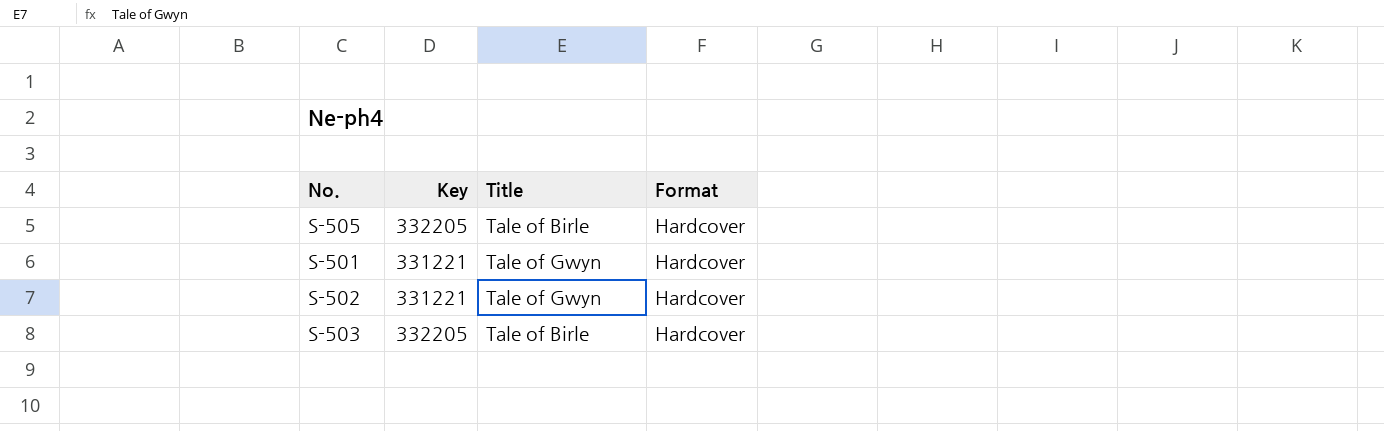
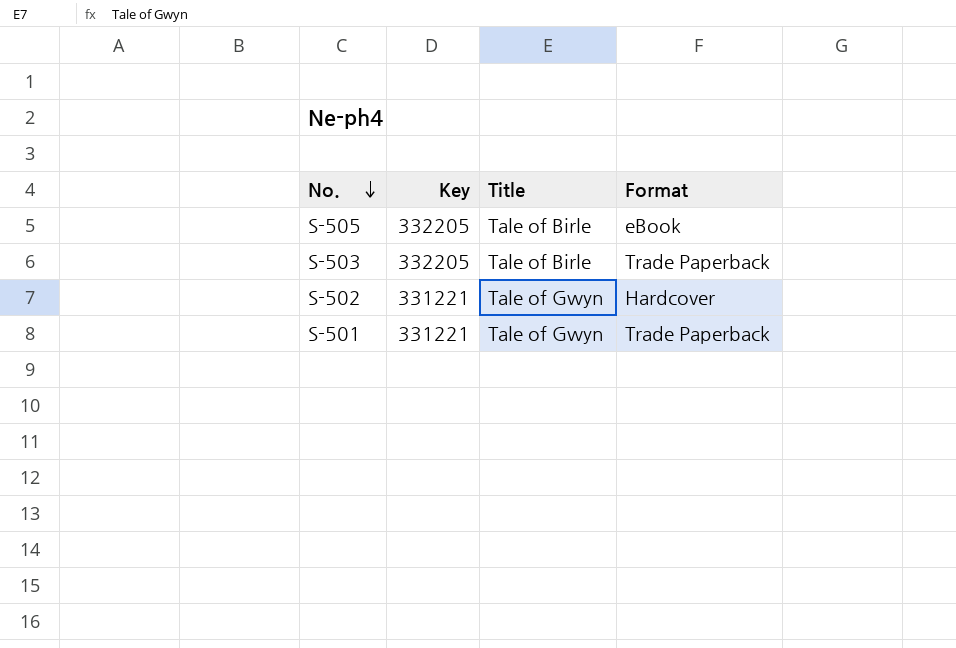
row order: none -> No. descending
S-505 | Format: Hardcover -> eBook
S-503 | Format: Hardcover -> Trade Paperback
S-501 | Format: Hardcover -> Trade Paperback

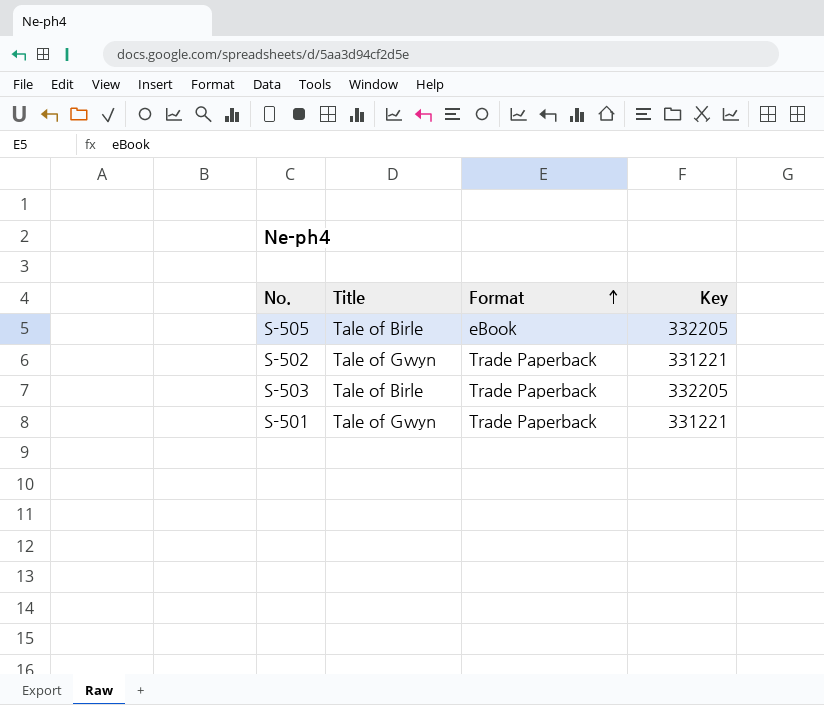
row order: No. descending -> Format ascending
column Key | position: 2 -> 4
S-502 | Format: Hardcover -> Trade Paperback

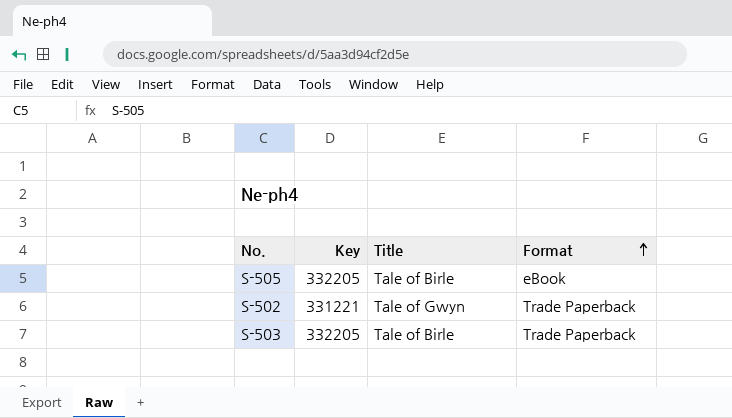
column Key | position: 4 -> 2
row S-501: Tale of Gwyn | Trade Paperback | 331221 -> none

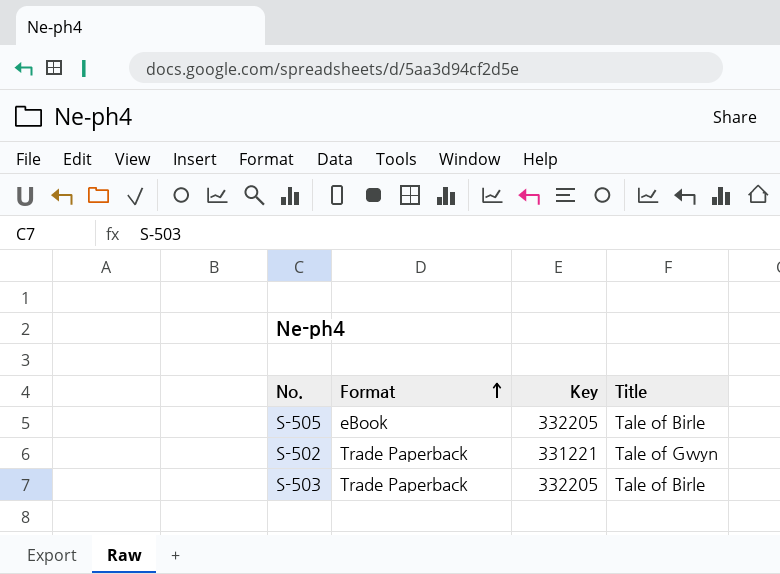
column Format | position: 4 -> 2

